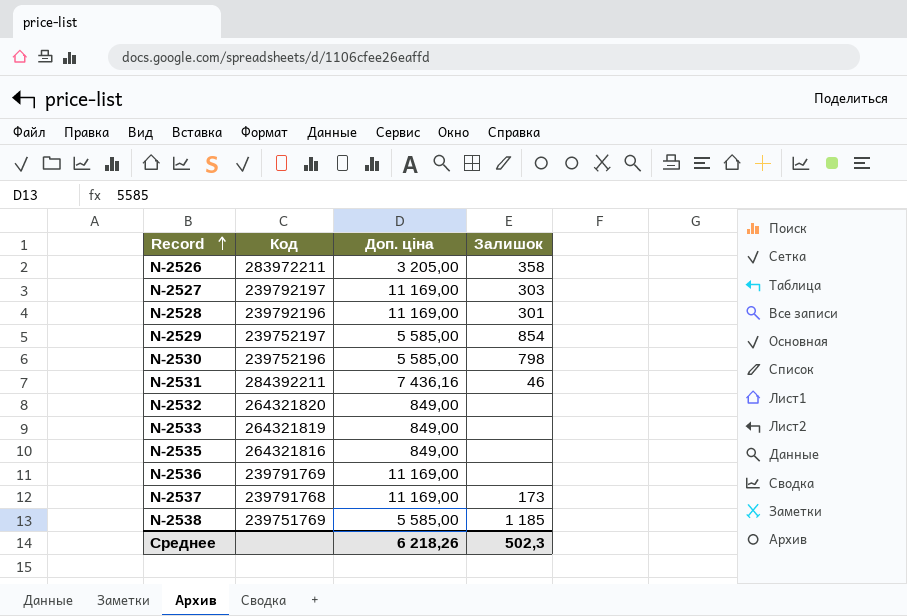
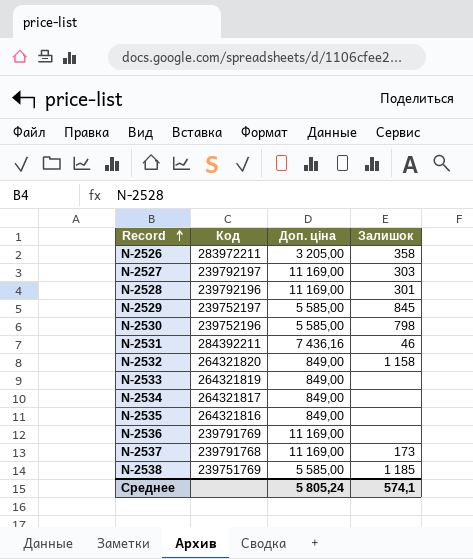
N-2529 | Залишок: 854 -> 845
N-2532 | Залишок: none -> 1 158
row N-2534: none -> 264321817 | 849,00 | none
Среднее | Доп. ціна: 6 218,26 -> 5 805,24
Среднее | Залишок: 502,3 -> 574,1

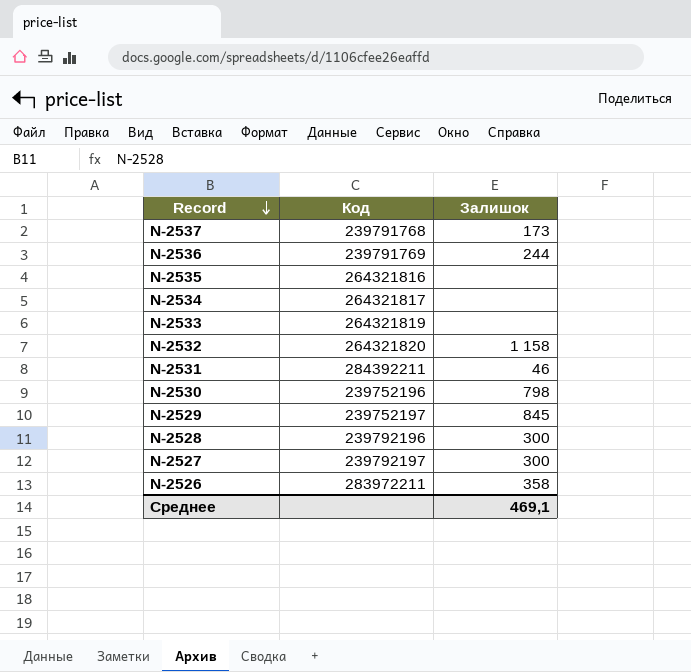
row order: Record ascending -> Record descending
column Доп. ціна | position: 3 -> none
row N-2538: 239751769 | 5 585,00 | 1 185 -> none
N-2536 | Залишок: none -> 244
N-2528 | Залишок: 301 -> 300
N-2527 | Залишок: 303 -> 300
Среднее | Залишок: 574,1 -> 469,1

